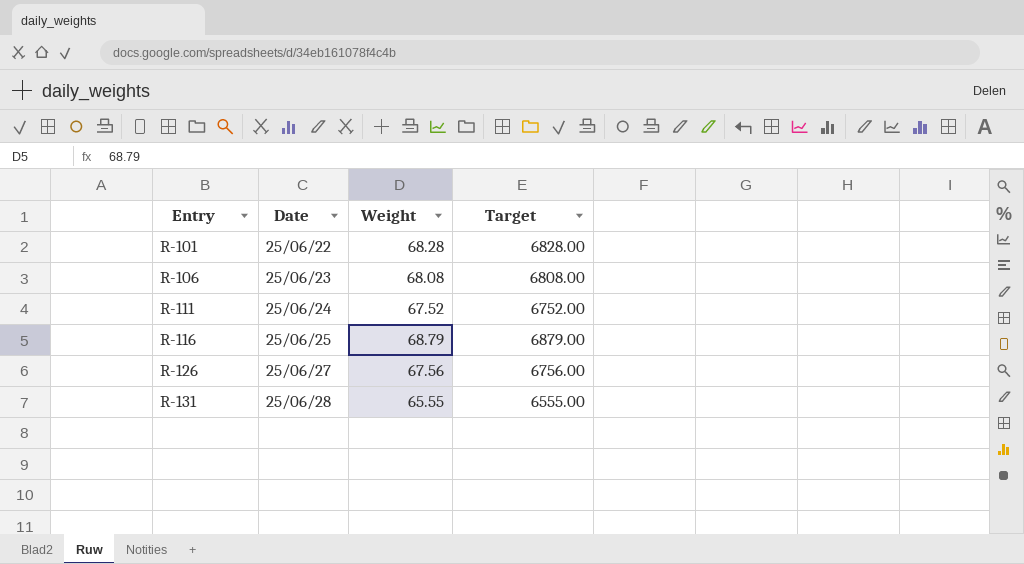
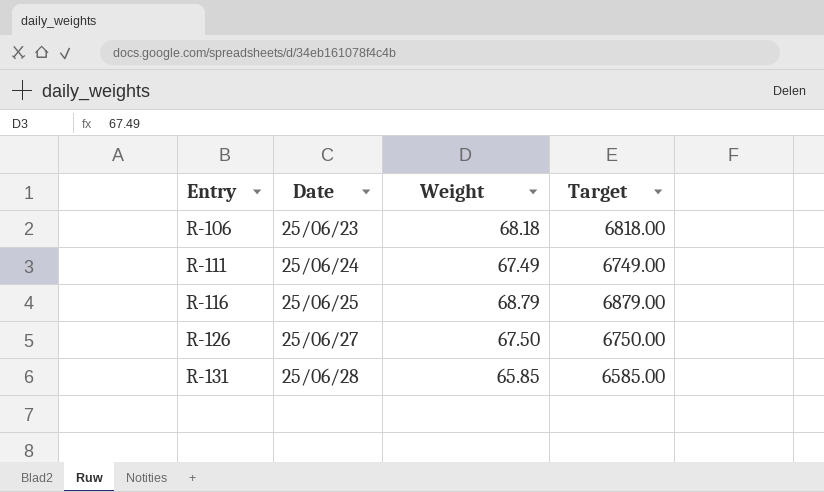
row R-101: 25/06/22 | 68.28 | 6828.00 -> none
R-106 | Weight: 68.08 -> 68.18
R-106 | Target: 6808.00 -> 6818.00
R-111 | Weight: 67.52 -> 67.49
R-111 | Target: 6752.00 -> 6749.00
R-126 | Weight: 67.56 -> 67.50
R-126 | Target: 6756.00 -> 6750.00
R-131 | Weight: 65.55 -> 65.85
R-131 | Target: 6555.00 -> 6585.00

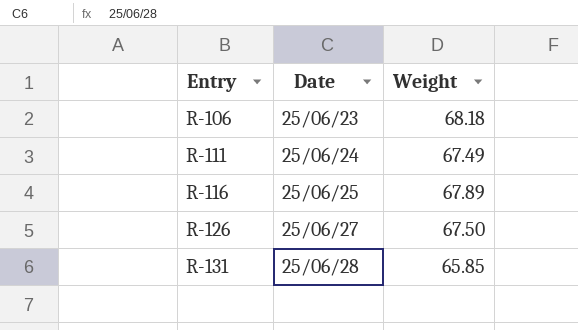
column Target | formula: [Weight] * 100 -> none
R-116 | Weight: 68.79 -> 67.89

